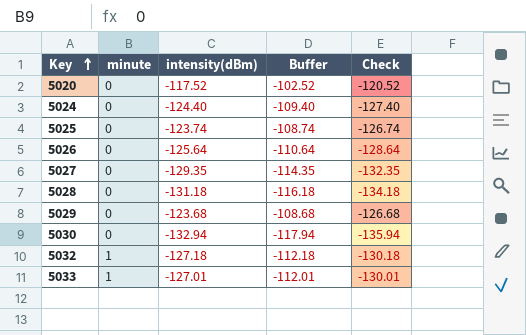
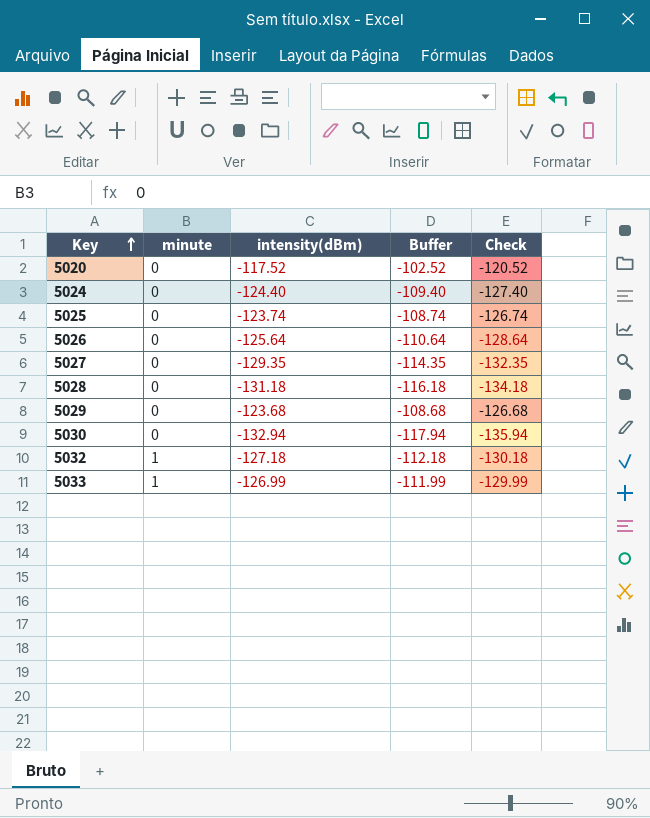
5033 | intensity(dBm): -127.01 -> -126.99
5033 | Buffer: -112.01 -> -111.99
5033 | Check: -130.01 -> -129.99

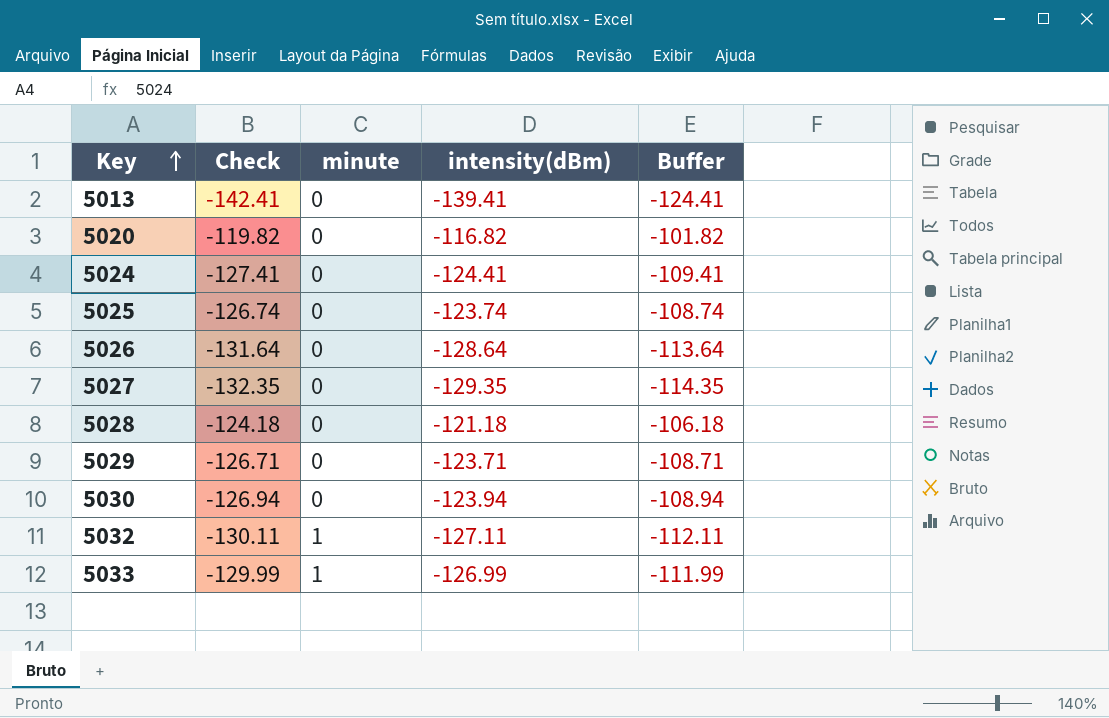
column Check | position: 5 -> 2
row 5013: none -> -142.41 | 0 | -139.41 | -124.41
5020 | Check: -120.52 -> -119.82
5020 | intensity(dBm): -117.52 -> -116.82
5020 | Buffer: -102.52 -> -101.82
5024 | Check: -127.40 -> -127.41
5024 | intensity(dBm): -124.40 -> -124.41
5024 | Buffer: -109.40 -> -109.41
5026 | Check: -128.64 -> -131.64
5026 | intensity(dBm): -125.64 -> -128.64
5026 | Buffer: -110.64 -> -113.64
5028 | Check: -134.18 -> -124.18
5028 | intensity(dBm): -131.18 -> -121.18
5028 | Buffer: -116.18 -> -106.18
5029 | Check: -126.68 -> -126.71
5029 | intensity(dBm): -123.68 -> -123.71
5029 | Buffer: -108.68 -> -108.71
5030 | Check: -135.94 -> -126.94
5030 | intensity(dBm): -132.94 -> -123.94
5030 | Buffer: -117.94 -> -108.94
5032 | Check: -130.18 -> -130.11
5032 | intensity(dBm): -127.18 -> -127.11
5032 | Buffer: -112.18 -> -112.11

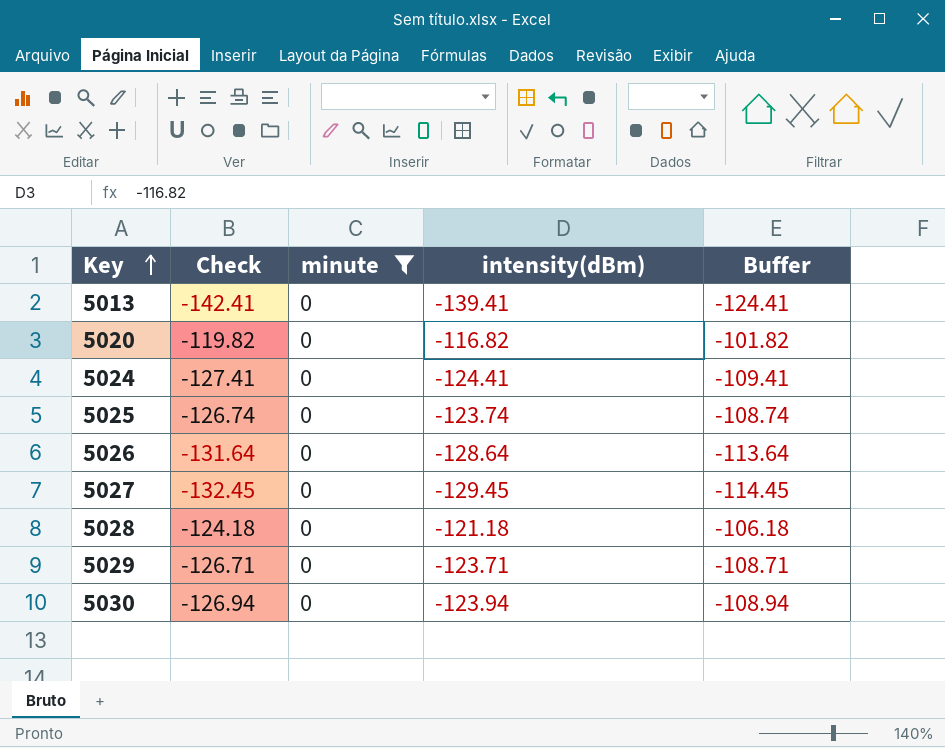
filter: none -> minute = 0
5027 | Check: -132.35 -> -132.45
5027 | intensity(dBm): -129.35 -> -129.45
5027 | Buffer: -114.35 -> -114.45

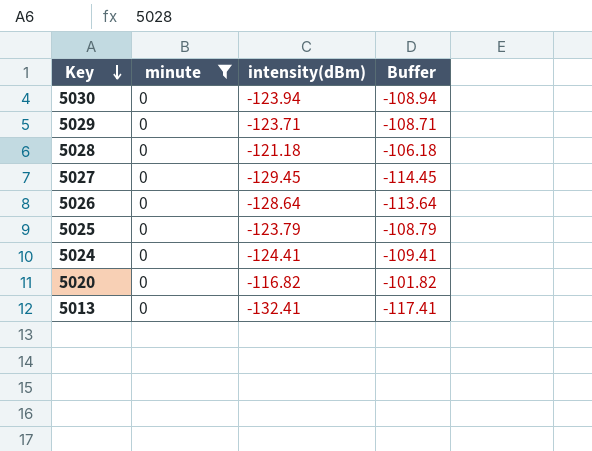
row order: Key ascending -> Key descending
column Check | formula: [intensity(dBm)] - 3 -> none
5025 | intensity(dBm): -123.74 -> -123.79
5025 | Buffer: -108.74 -> -108.79
5013 | intensity(dBm): -139.41 -> -132.41
5013 | Buffer: -124.41 -> -117.41

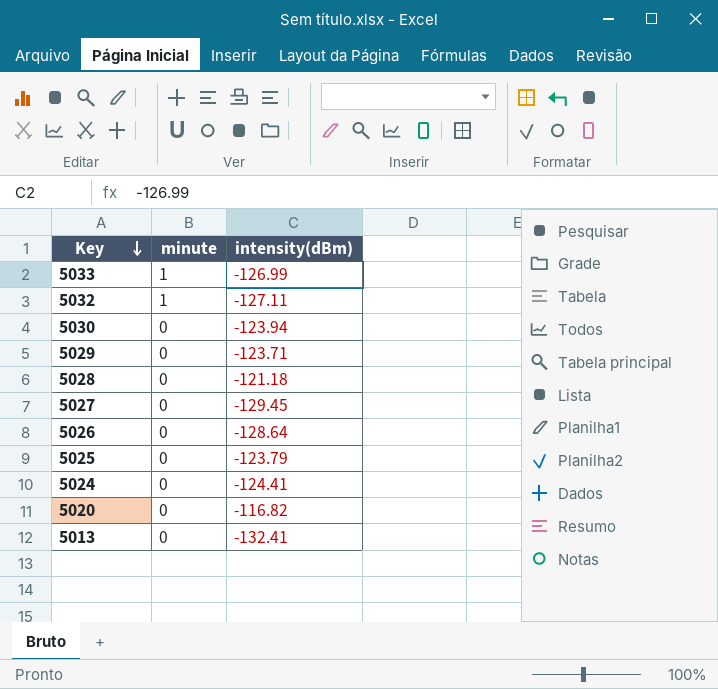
filter: minute = 0 -> none
column Buffer | formula: [intensity(dBm)] + 15 -> none

